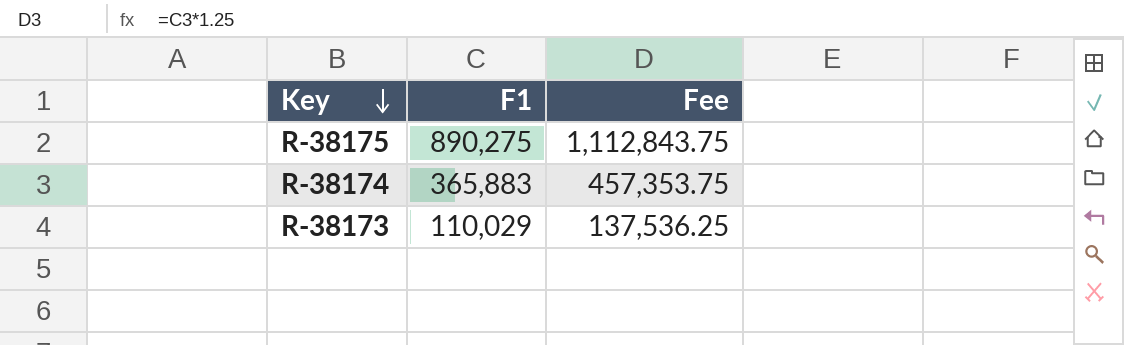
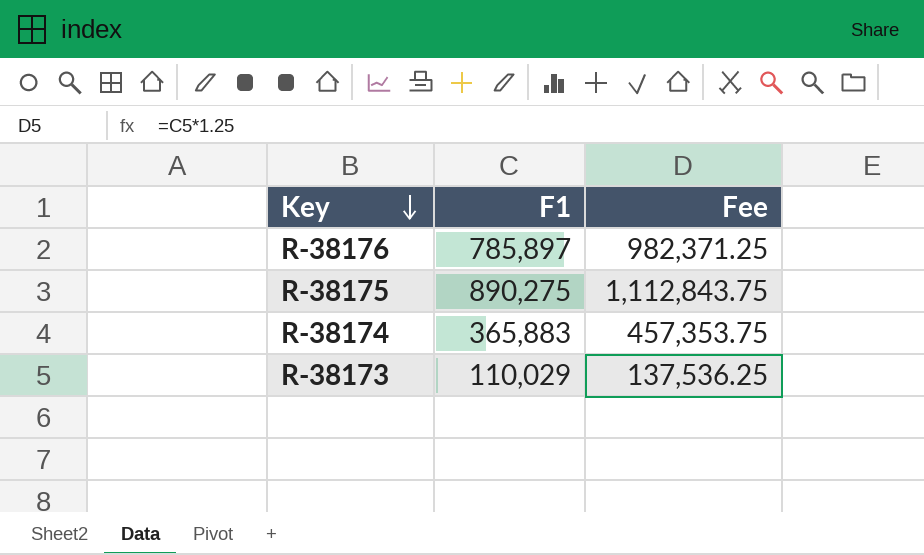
row R-38176: none -> 785,897 | 982,371.25

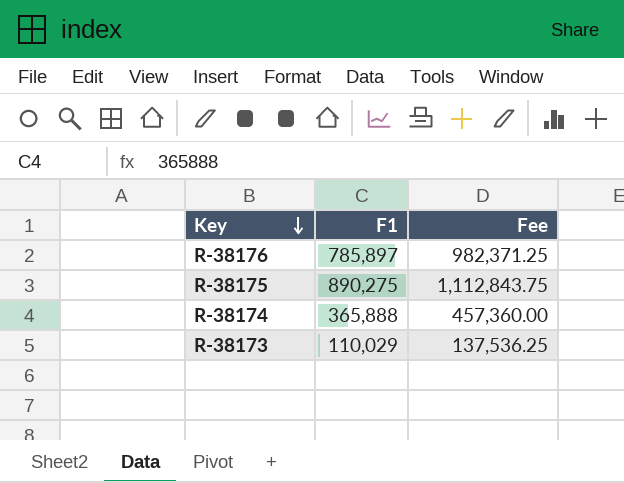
R-38174 | F1: 365,883 -> 365,888
R-38174 | Fee: 457,353.75 -> 457,360.00

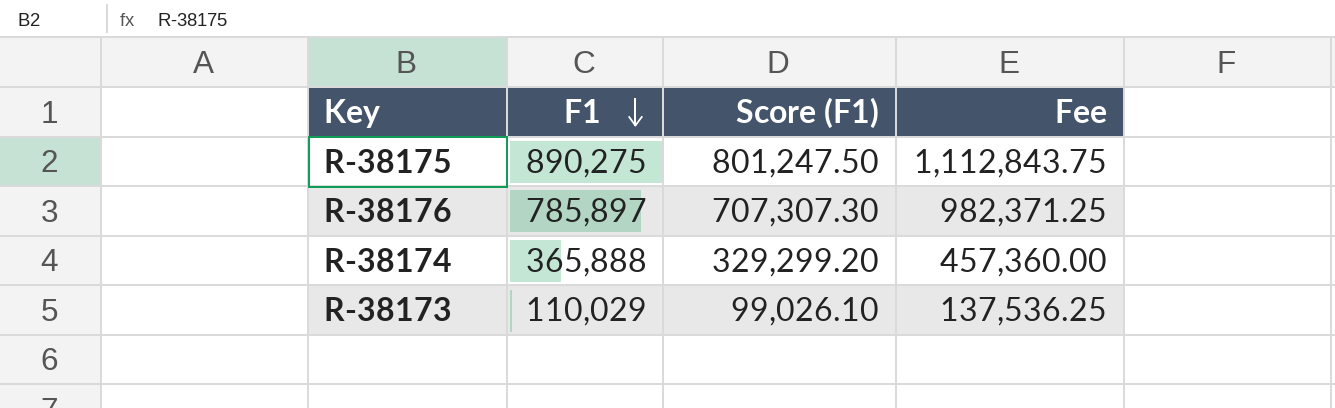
row order: Key descending -> F1 descending
column Score (F1) | formula: none -> [F1] * 0.9

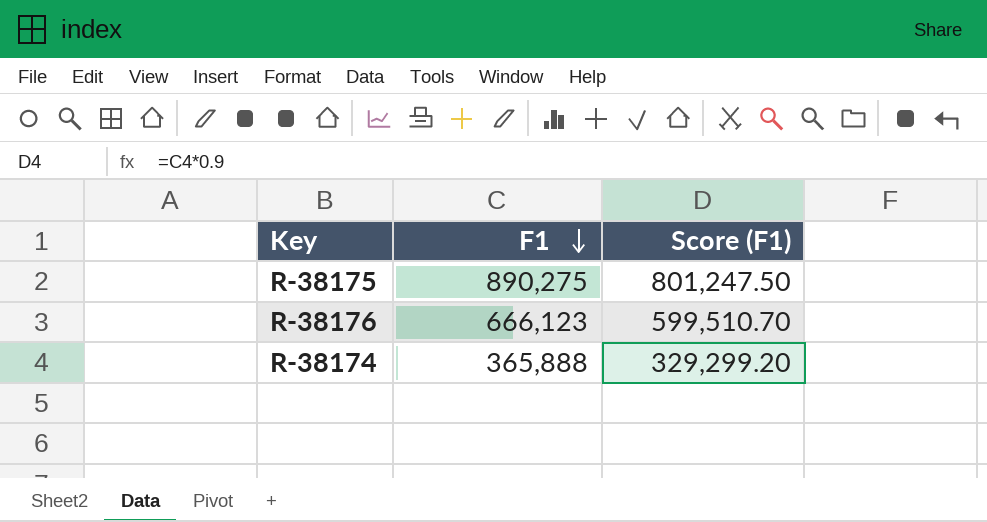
column Fee | formula: [F1] * 1.25 -> none
row R-38173: 110,029 | 99,026.10 | 137,536.25 -> none
R-38176 | F1: 785,897 -> 666,123
R-38176 | Score (F1): 707,307.30 -> 599,510.70

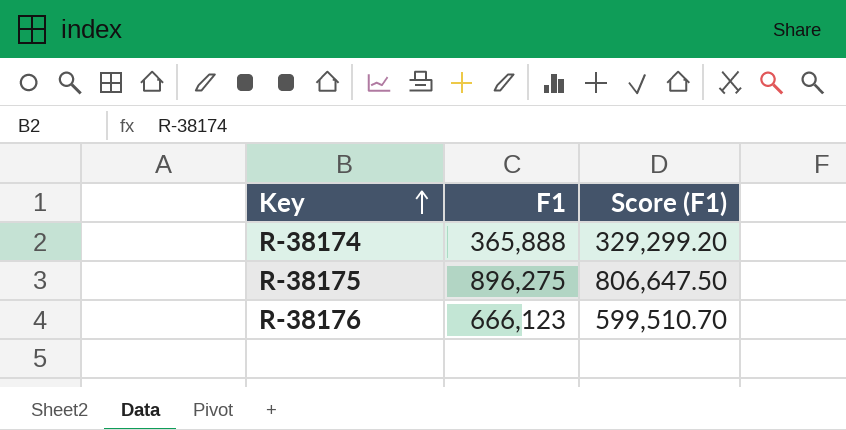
row order: F1 descending -> Key ascending
R-38175 | F1: 890,275 -> 896,275
R-38175 | Score (F1): 801,247.50 -> 806,647.50

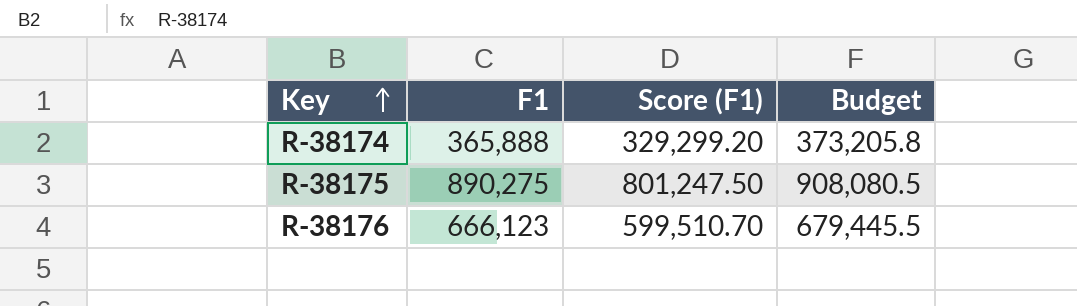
column Budget | formula: none -> [F1] * 1.02
R-38175 | F1: 896,275 -> 890,275
R-38175 | Score (F1): 806,647.50 -> 801,247.50

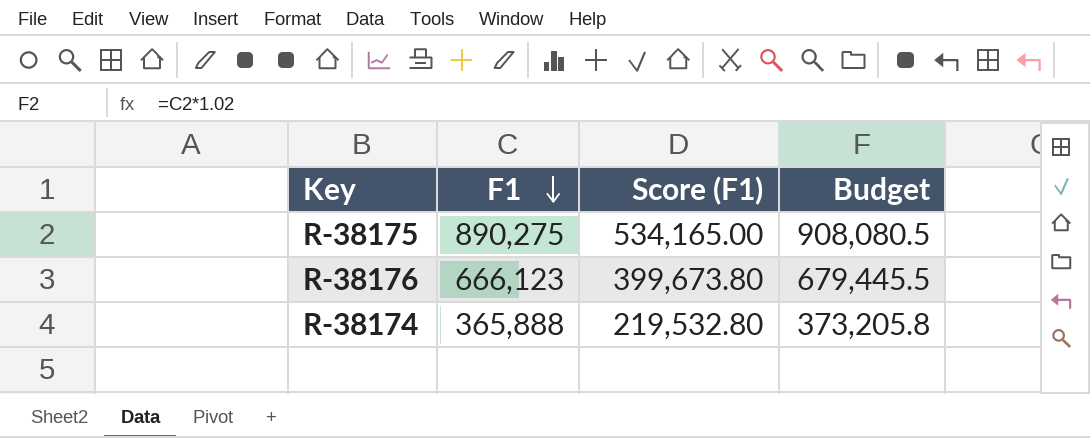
row order: Key ascending -> F1 descending
column Score (F1) | formula: [F1] * 0.9 -> [F1] * 0.6

